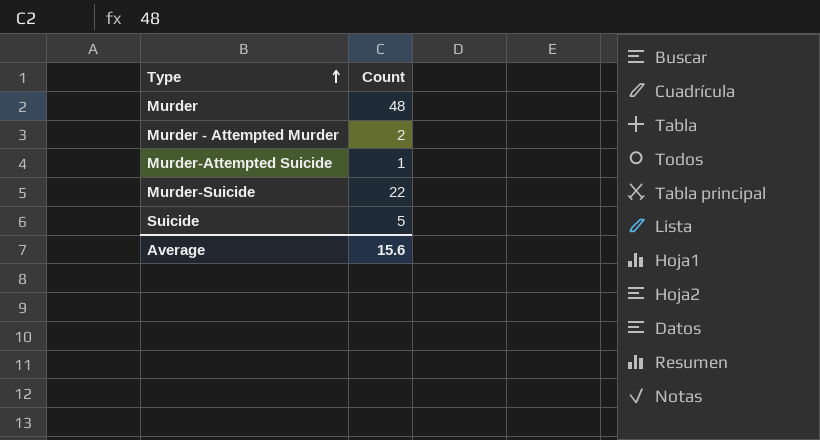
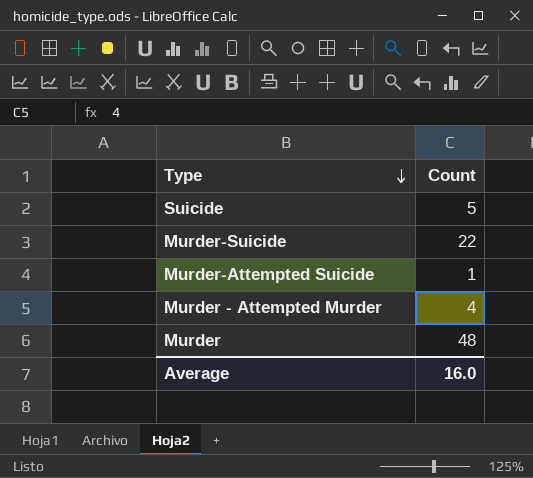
row order: Type ascending -> Type descending
Murder - Attempted Murder | Count: 2 -> 4
Average | Count: 15.6 -> 16.0

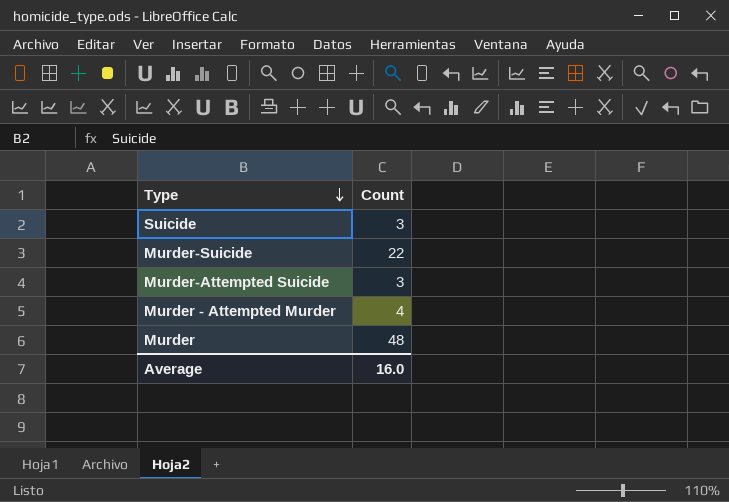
Suicide | Count: 5 -> 3
Murder-Attempted Suicide | Count: 1 -> 3

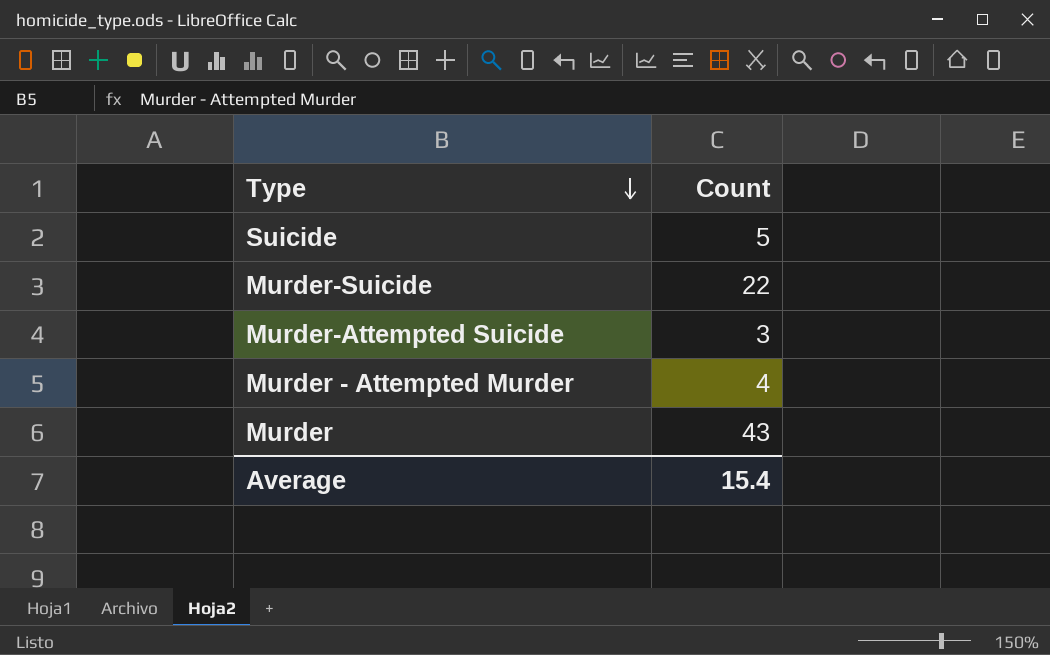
Suicide | Count: 3 -> 5
Murder | Count: 48 -> 43
Average | Count: 16.0 -> 15.4

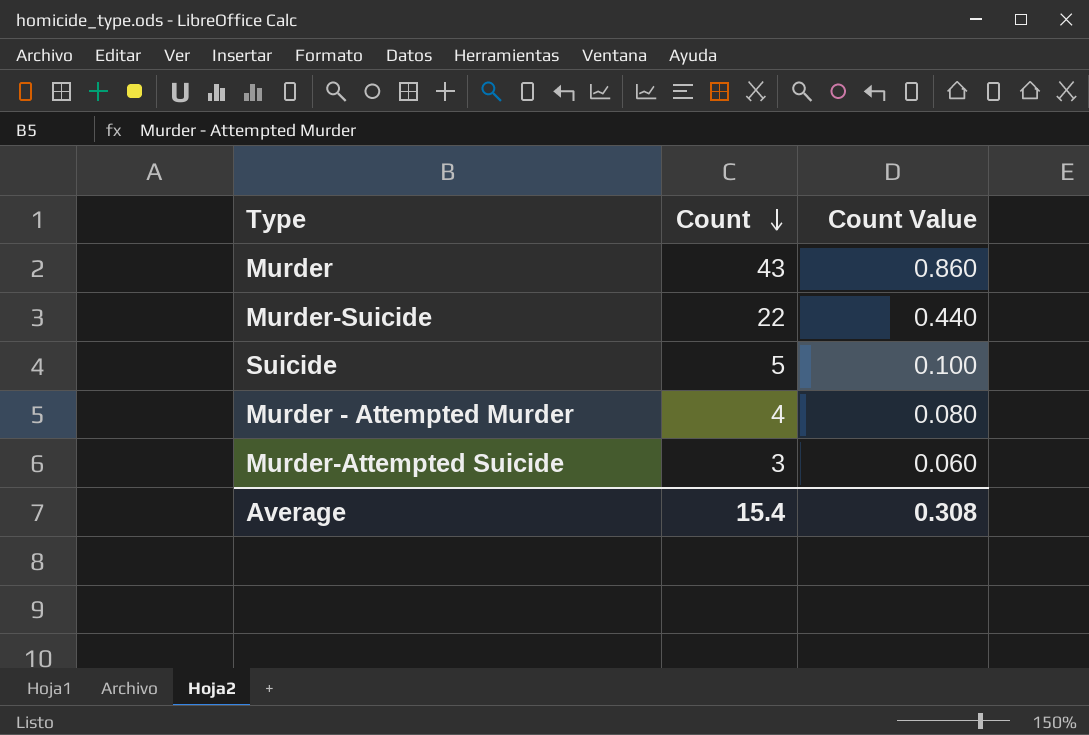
row order: Type descending -> Count descending
column Count Value | formula: none -> [Count] * 0.02

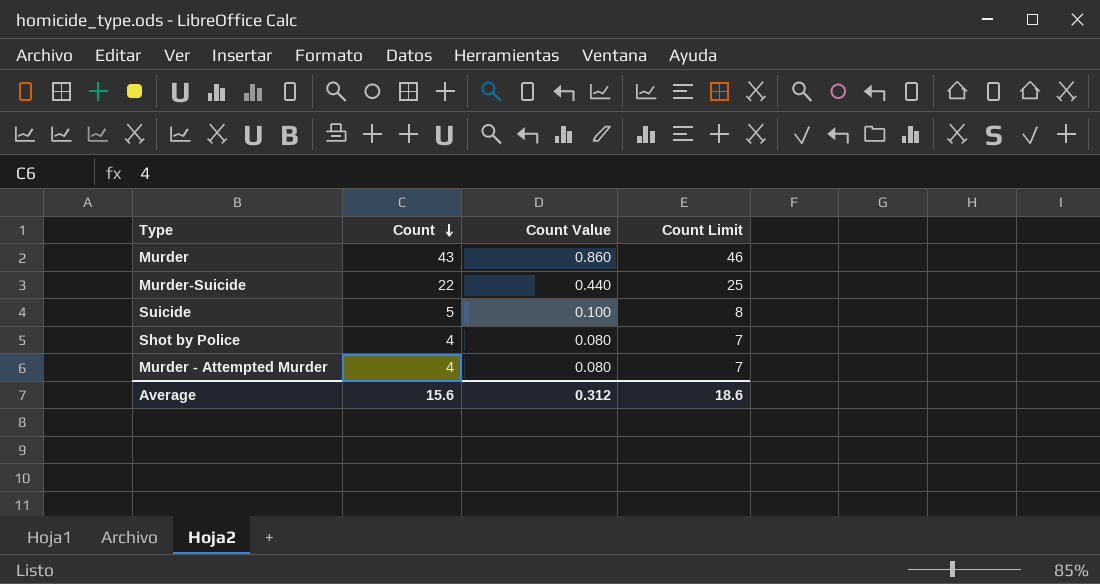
column Count Limit | formula: none -> [Count] + 3
row Murder-Attempted Suicide: 3 | 0.060 -> none
row Shot by Police: none -> 4 | 0.080 | 7
Average | Count: 15.4 -> 15.6
Average | Count Value: 0.308 -> 0.312

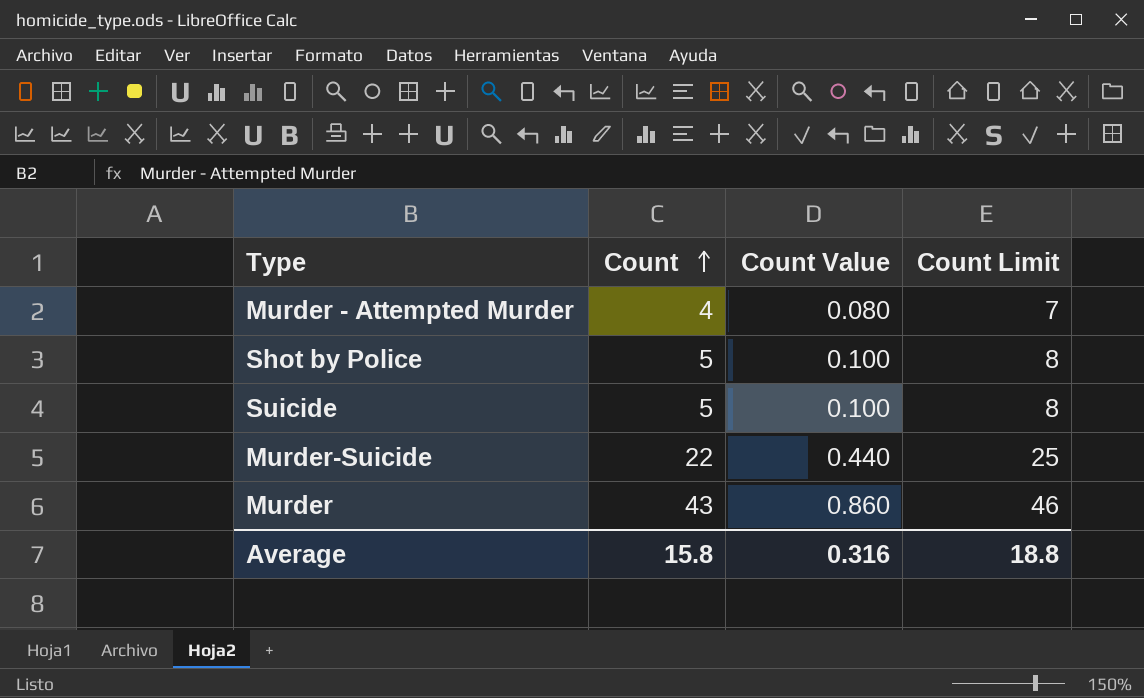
row order: Count descending -> Count ascending
Shot by Police | Count: 4 -> 5
Shot by Police | Count Value: 0.080 -> 0.100
Shot by Police | Count Limit: 7 -> 8
Average | Count: 15.6 -> 15.8
Average | Count Value: 0.312 -> 0.316
Average | Count Limit: 18.6 -> 18.8

